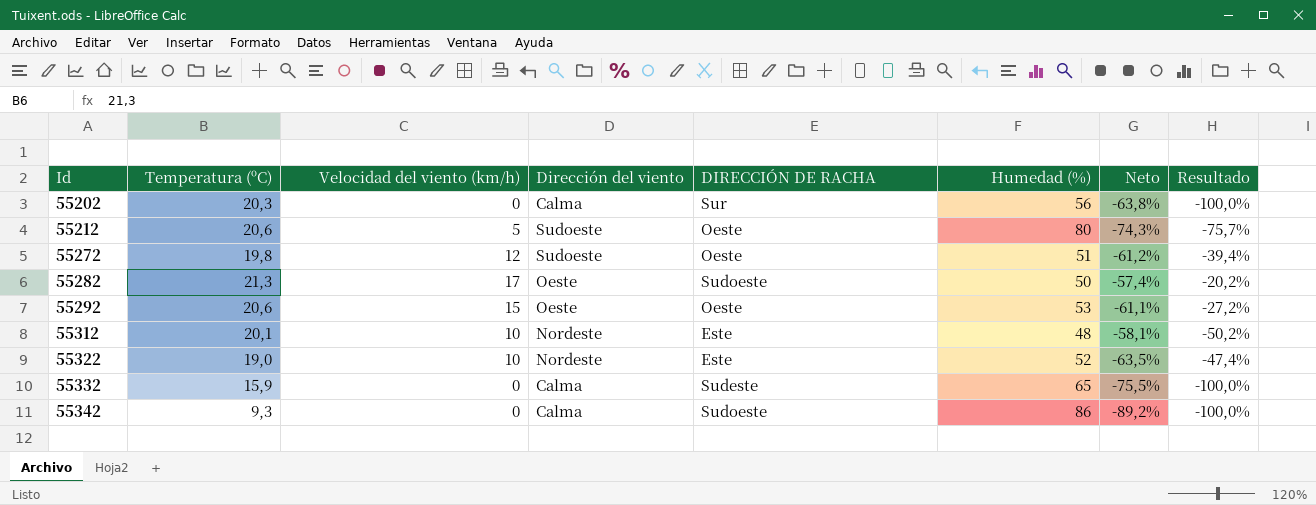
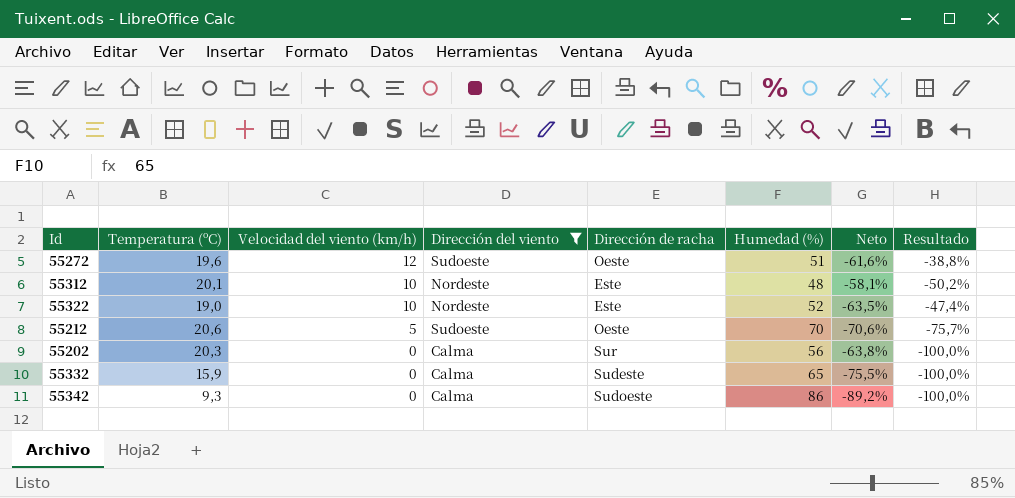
filter: none -> Dirección del viento != Oeste
row order: Id ascending -> Velocidad del viento (km/h) descending
column name: DIRECCIÓN DE RACHA -> Dirección de racha
55272 | Temperatura (ºC): 19,8 -> 19,6
55272 | Neto: -61,2% -> -61,6%
55272 | Resultado: -39,4% -> -38,8%
55212 | Humedad (%): 80 -> 70
55212 | Neto: -74,3% -> -70,6%

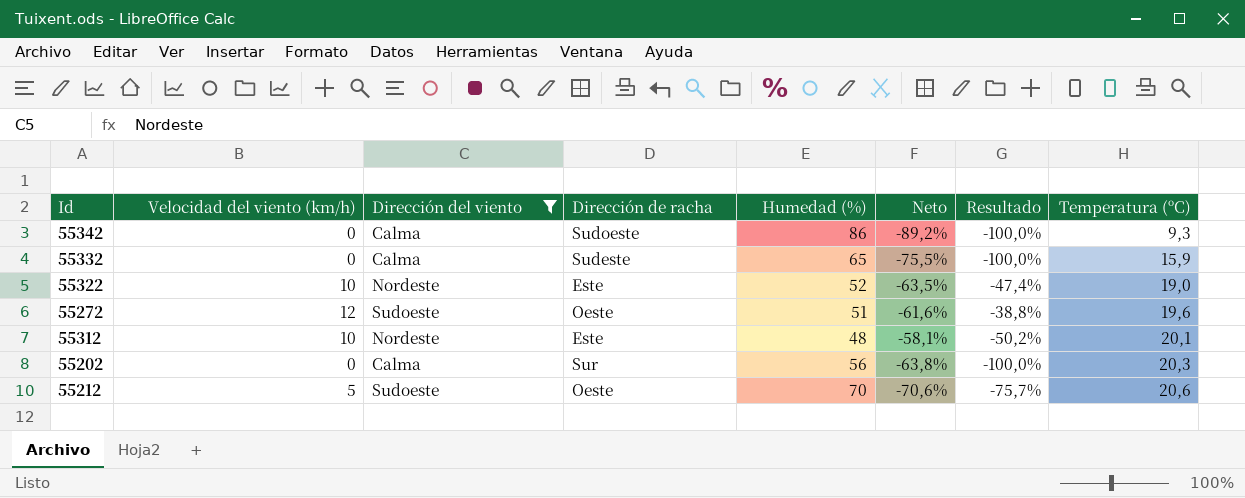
row order: Velocidad del viento (km/h) descending -> Temperatura (ºC) ascending
column Temperatura (ºC) | position: 2 -> 8

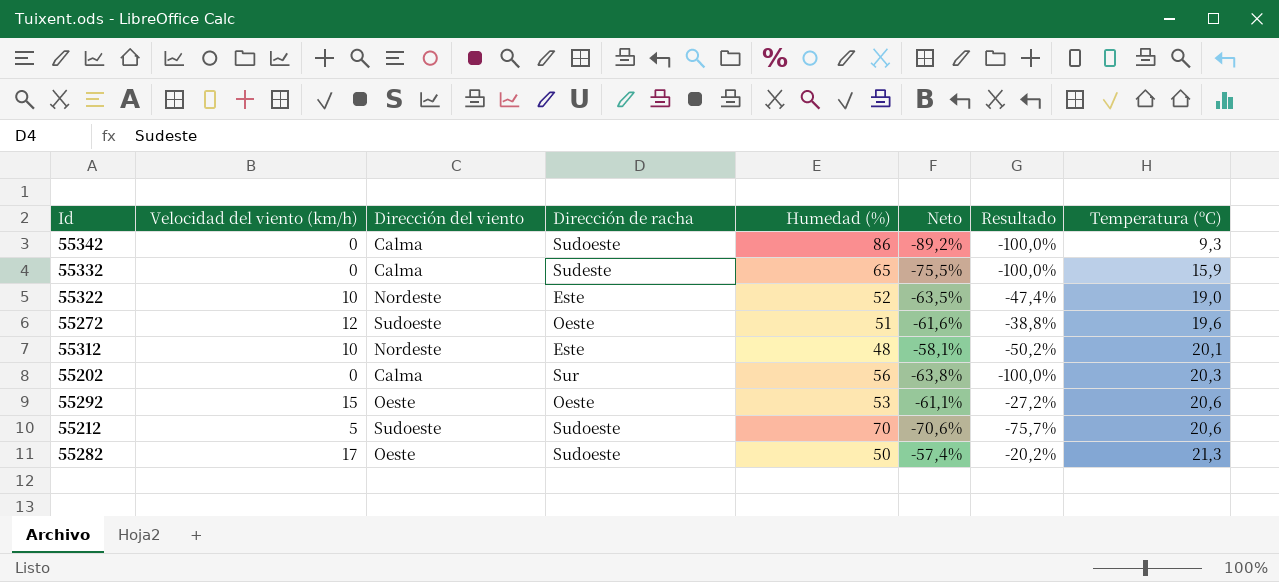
filter: Dirección del viento != Oeste -> none
55212 | Dirección de racha: Oeste -> Sudoeste

